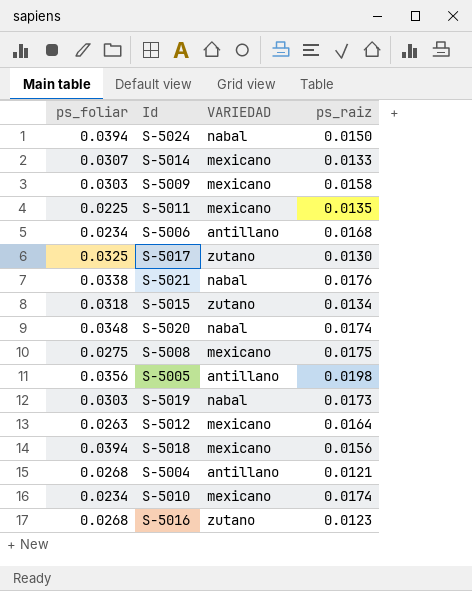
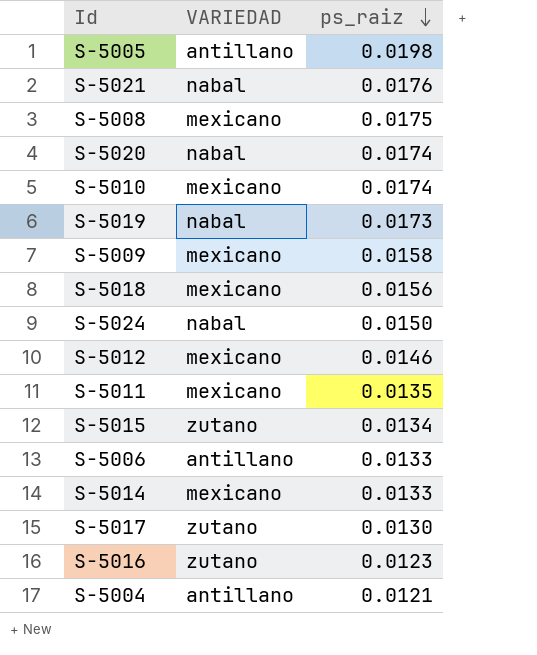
row order: none -> ps_raiz descending
column ps_foliar | position: 1 -> none
S-5012 | ps_raiz: 0.0164 -> 0.0146
S-5006 | ps_raiz: 0.0168 -> 0.0133

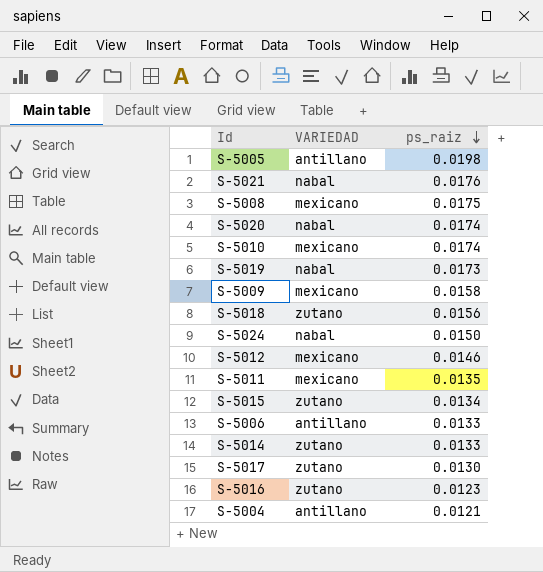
S-5018 | VARIEDAD: mexicano -> zutano
S-5014 | VARIEDAD: mexicano -> zutano

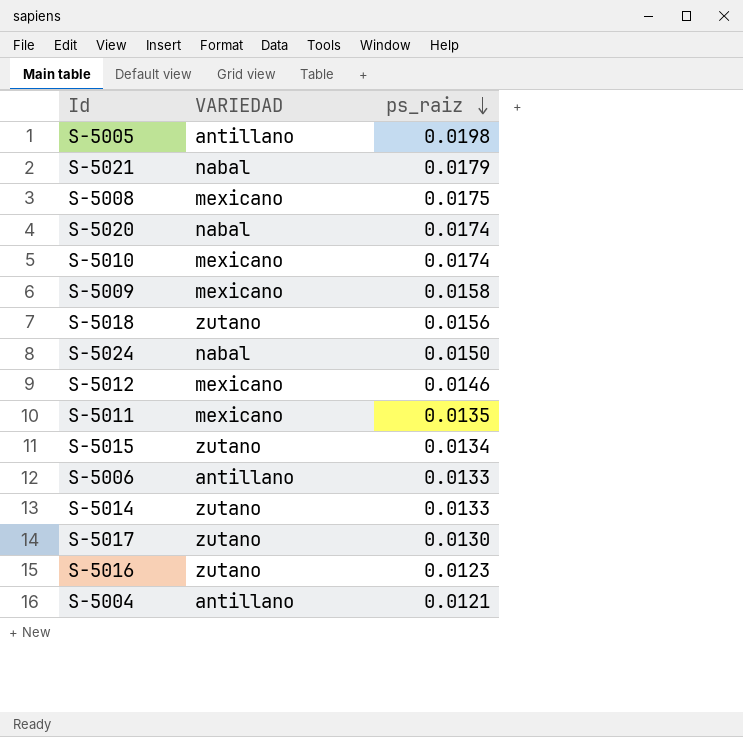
row S-5019: nabal | 0.0173 -> none
S-5021 | ps_raiz: 0.0176 -> 0.0179

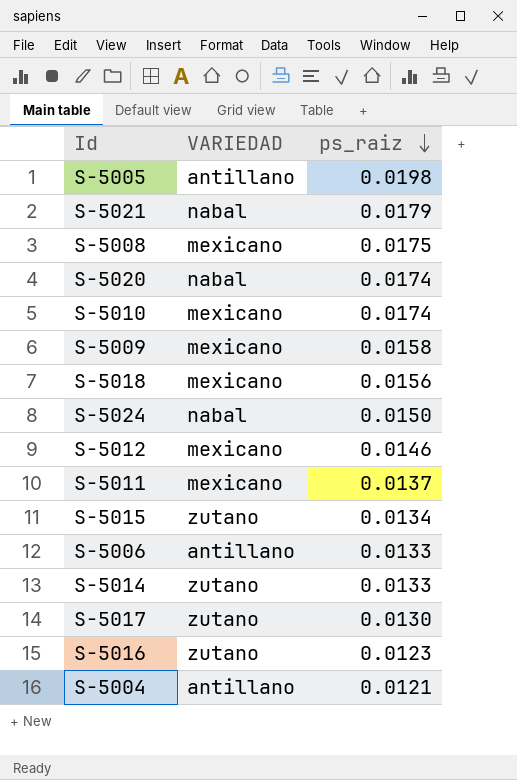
S-5018 | VARIEDAD: zutano -> mexicano
S-5011 | ps_raiz: 0.0135 -> 0.0137

